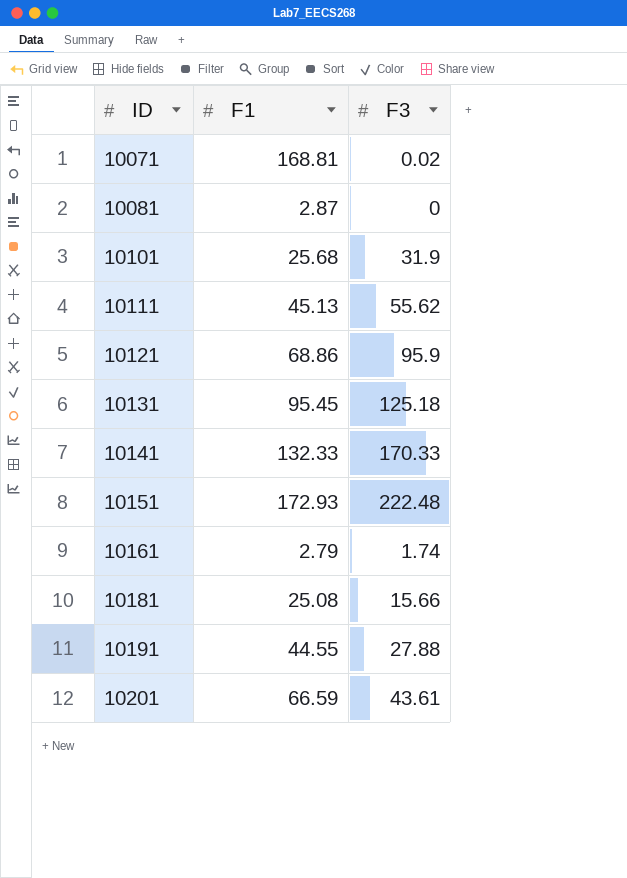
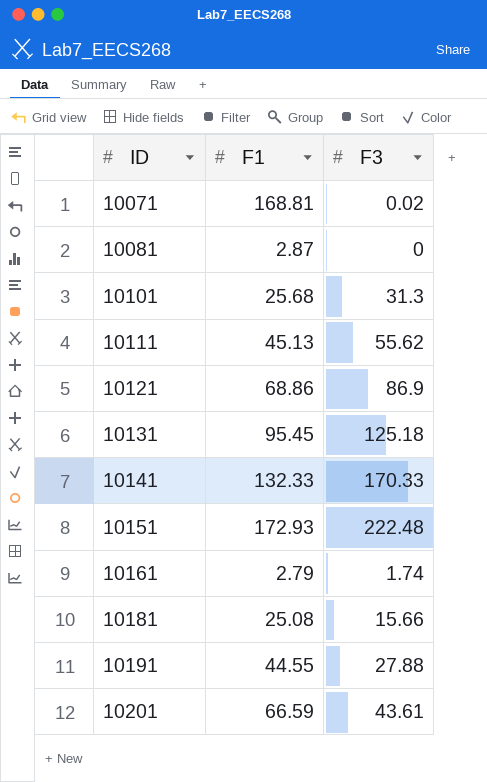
10101 | F3: 31.9 -> 31.3
10121 | F3: 95.9 -> 86.9

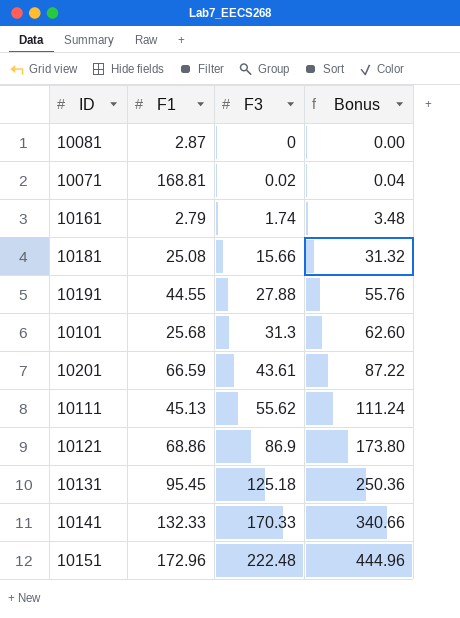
row order: ID ascending -> F3 ascending
column Bonus | formula: none -> [F3] * 2
10151 | F1: 172.93 -> 172.96

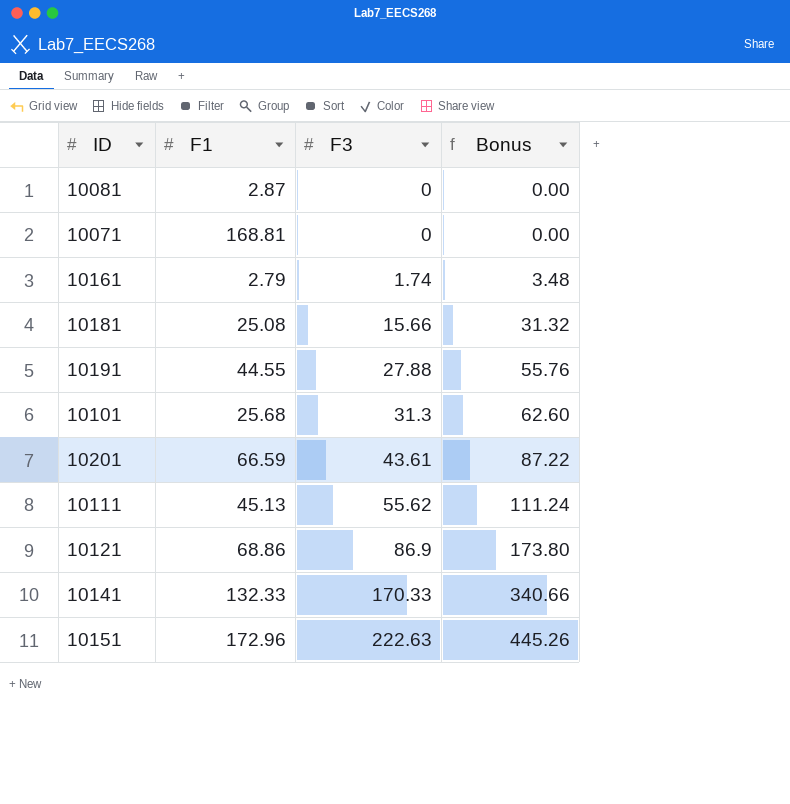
row 10131: 95.45 | 125.18 | 250.36 -> none
10071 | F3: 0.02 -> 0
10071 | Bonus: 0.04 -> 0.00
10151 | F3: 222.48 -> 222.63
10151 | Bonus: 444.96 -> 445.26

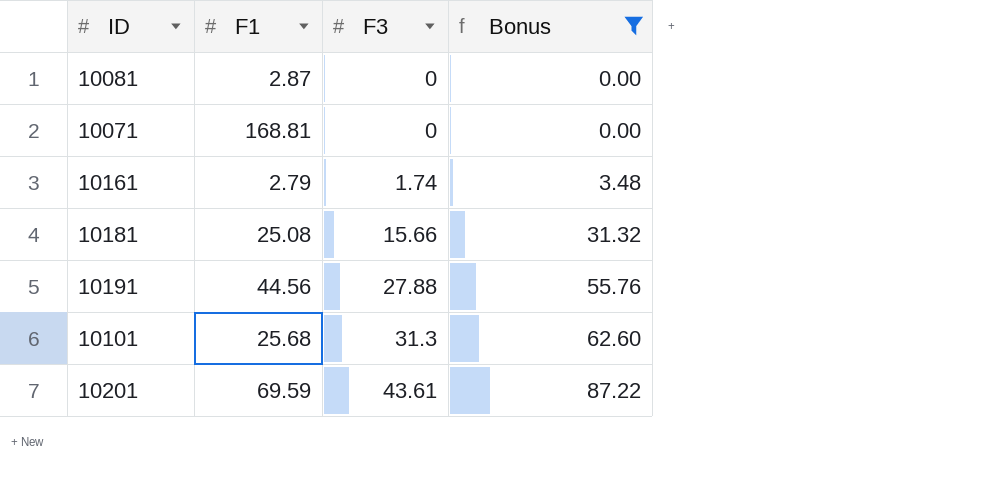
filter: none -> Bonus <= 87.22
10191 | F1: 44.55 -> 44.56
10201 | F1: 66.59 -> 69.59

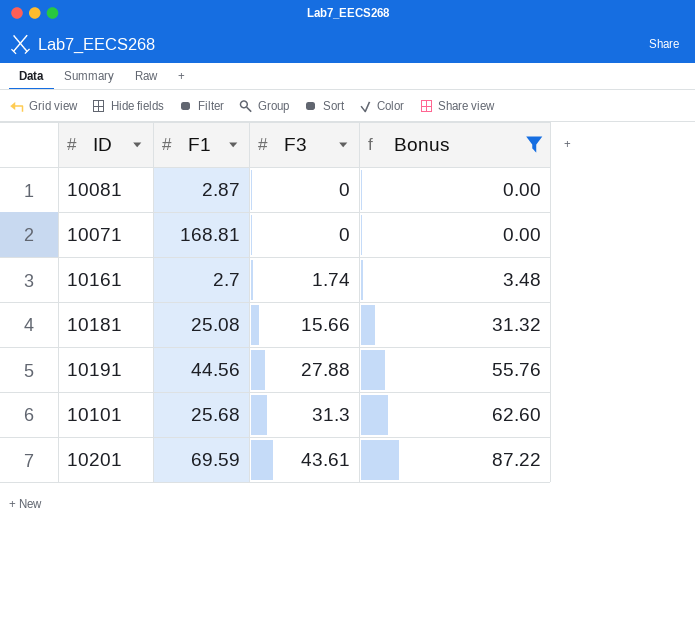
10161 | F1: 2.79 -> 2.7

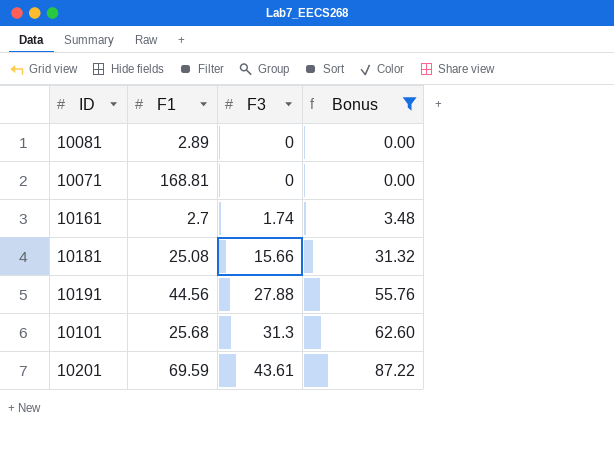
10081 | F1: 2.87 -> 2.89

